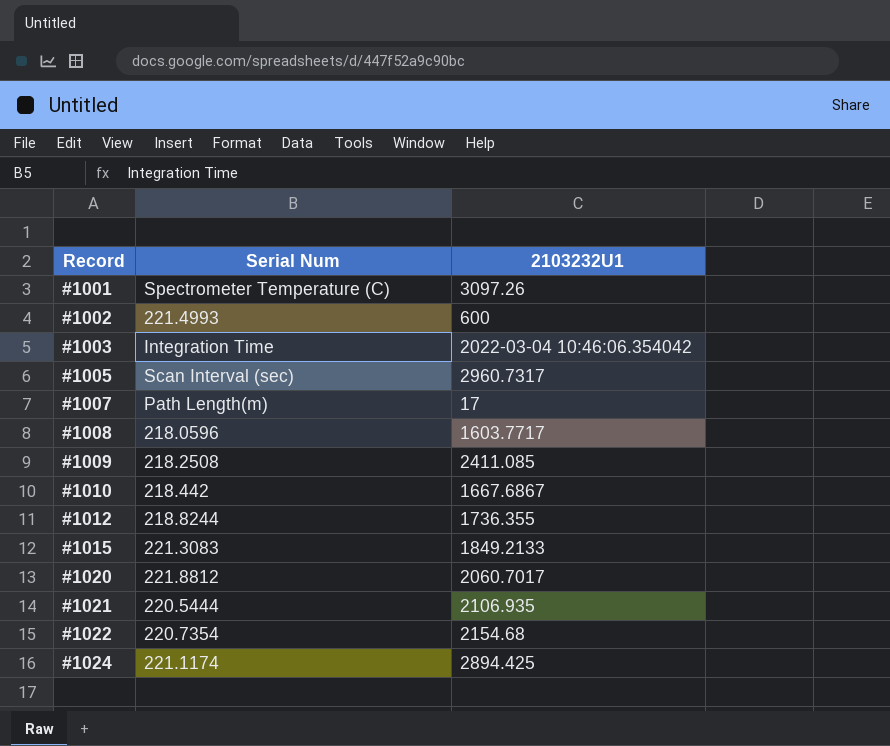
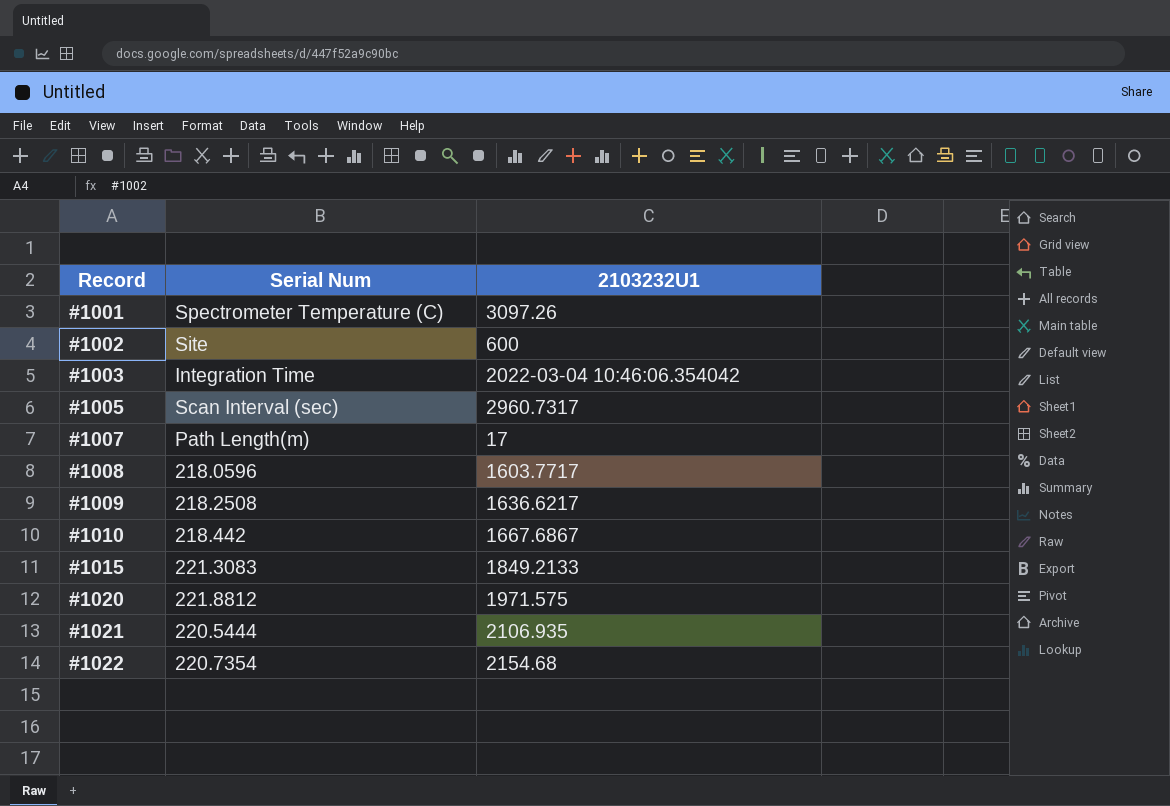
row #1012: 218.8244 | 1736.355 -> none
row #1024: 221.1174 | 2894.425 -> none
#1002 | Serial Num: 221.4993 -> Site
#1009 | 2103232U1: 2411.085 -> 1636.6217
#1020 | 2103232U1: 2060.7017 -> 1971.575

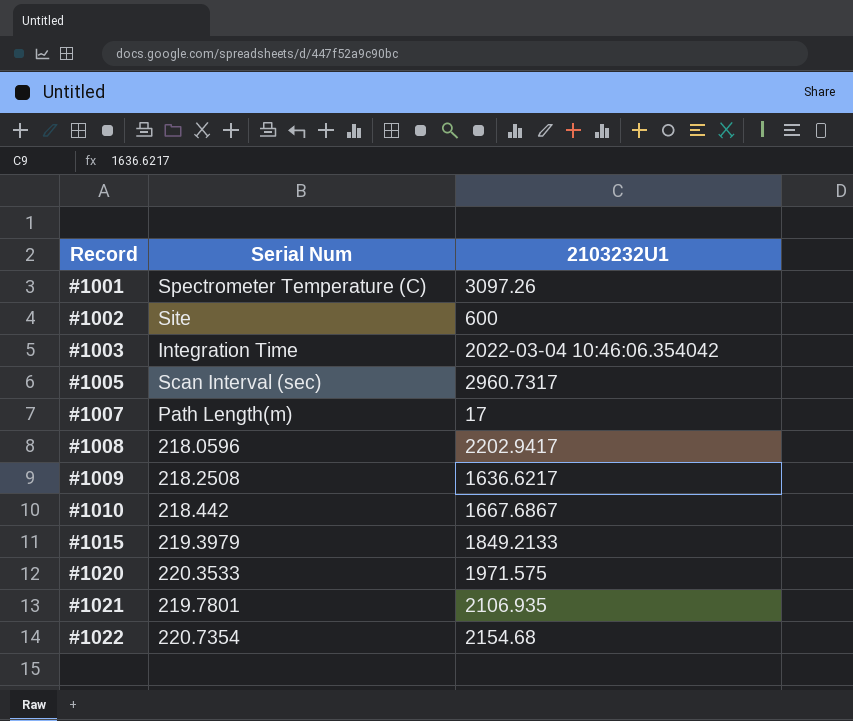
#1008 | 2103232U1: 1603.7717 -> 2202.9417
#1015 | Serial Num: 221.3083 -> 219.3979
#1020 | Serial Num: 221.8812 -> 220.3533
#1021 | Serial Num: 220.5444 -> 219.7801

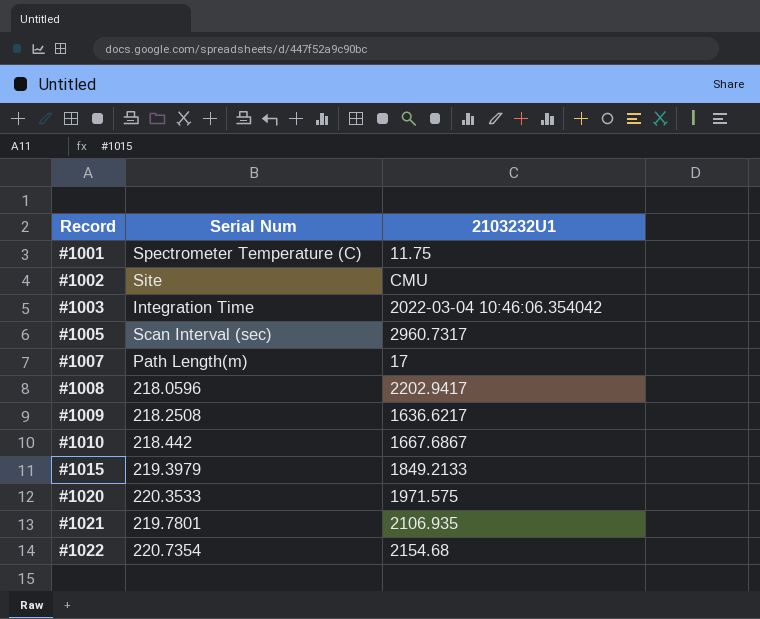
#1001 | 2103232U1: 3097.26 -> 11.75
#1002 | 2103232U1: 600 -> CMU

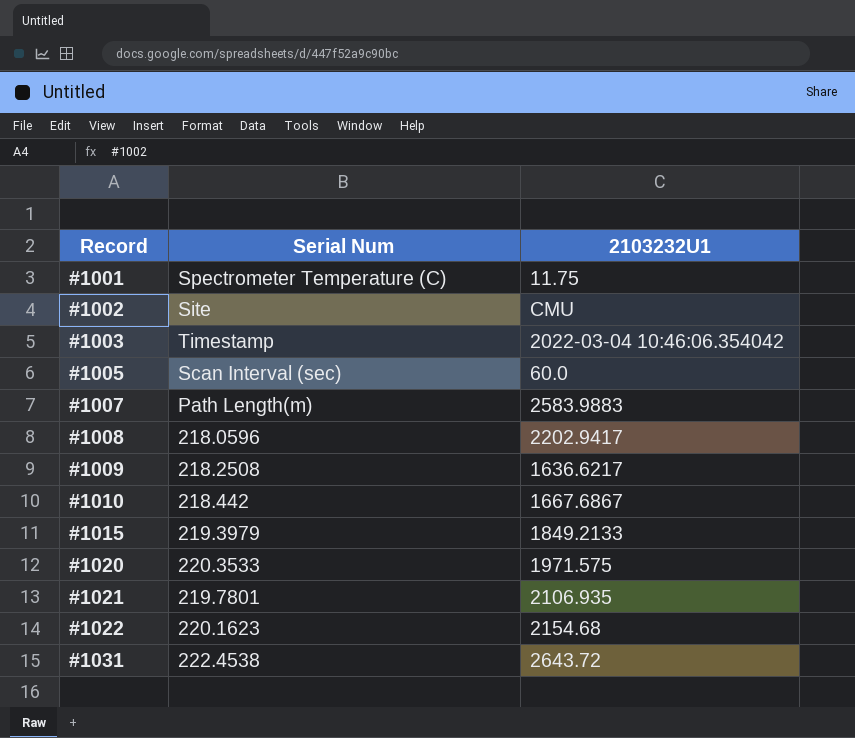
#1003 | Serial Num: Integration Time -> Timestamp
#1005 | 2103232U1: 2960.7317 -> 60.0
#1007 | 2103232U1: 17 -> 2583.9883
#1022 | Serial Num: 220.7354 -> 220.1623
row #1031: none -> 222.4538 | 2643.72

